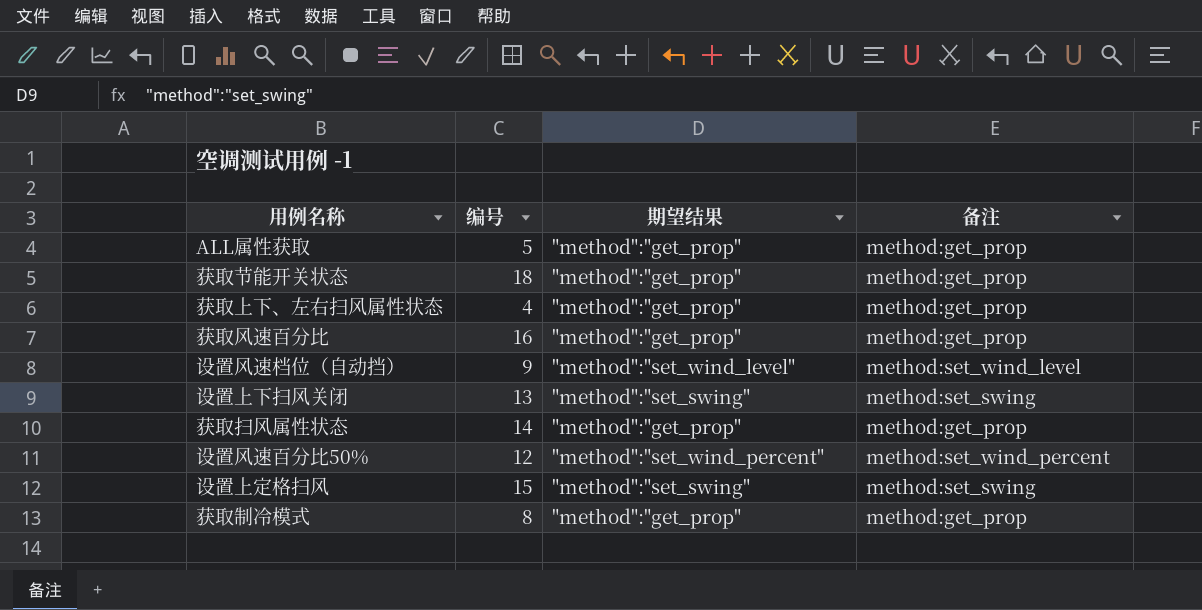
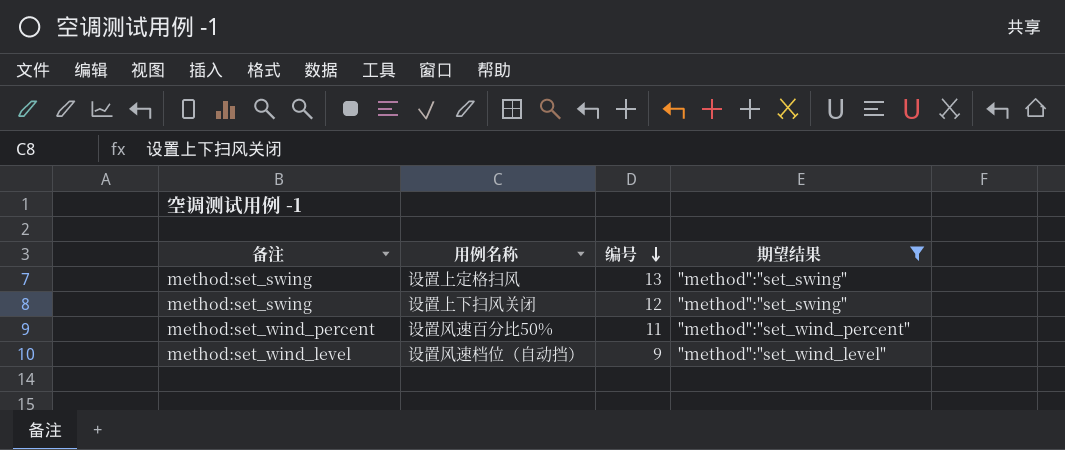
filter: none -> 期望结果 != "method":"get_prop"
row order: none -> 编号 descending
column 备注 | position: 4 -> 1
设置上定格扫风 | 编号: 15 -> 13
设置上下扫风关闭 | 编号: 13 -> 12
设置风速百分比50% | 编号: 12 -> 11

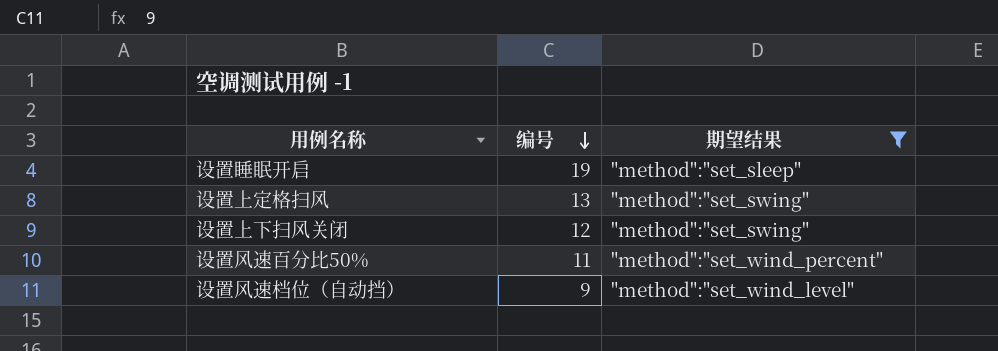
column 备注 | position: 1 -> none
row 设置睡眠开启: none -> 19 | "method":"set_sleep"

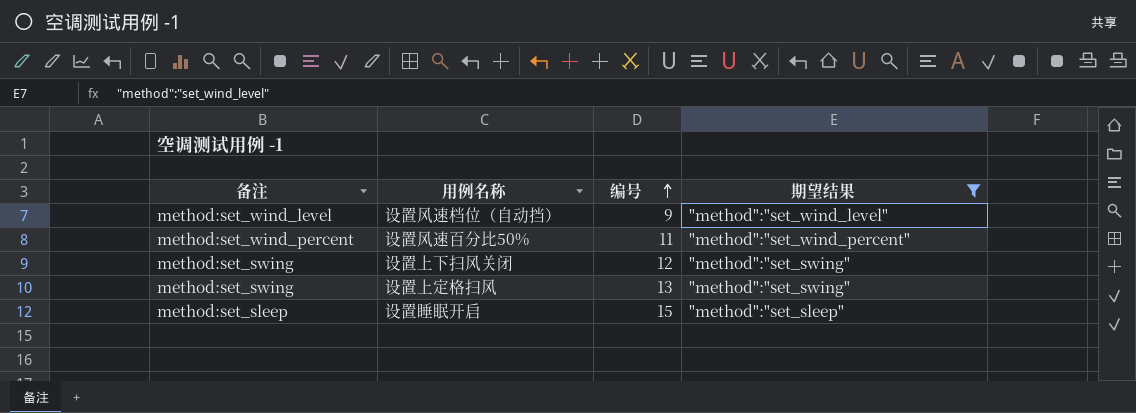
row order: 编号 descending -> 编号 ascending
column 备注 | position: none -> 1
设置睡眠开启 | 编号: 19 -> 15

